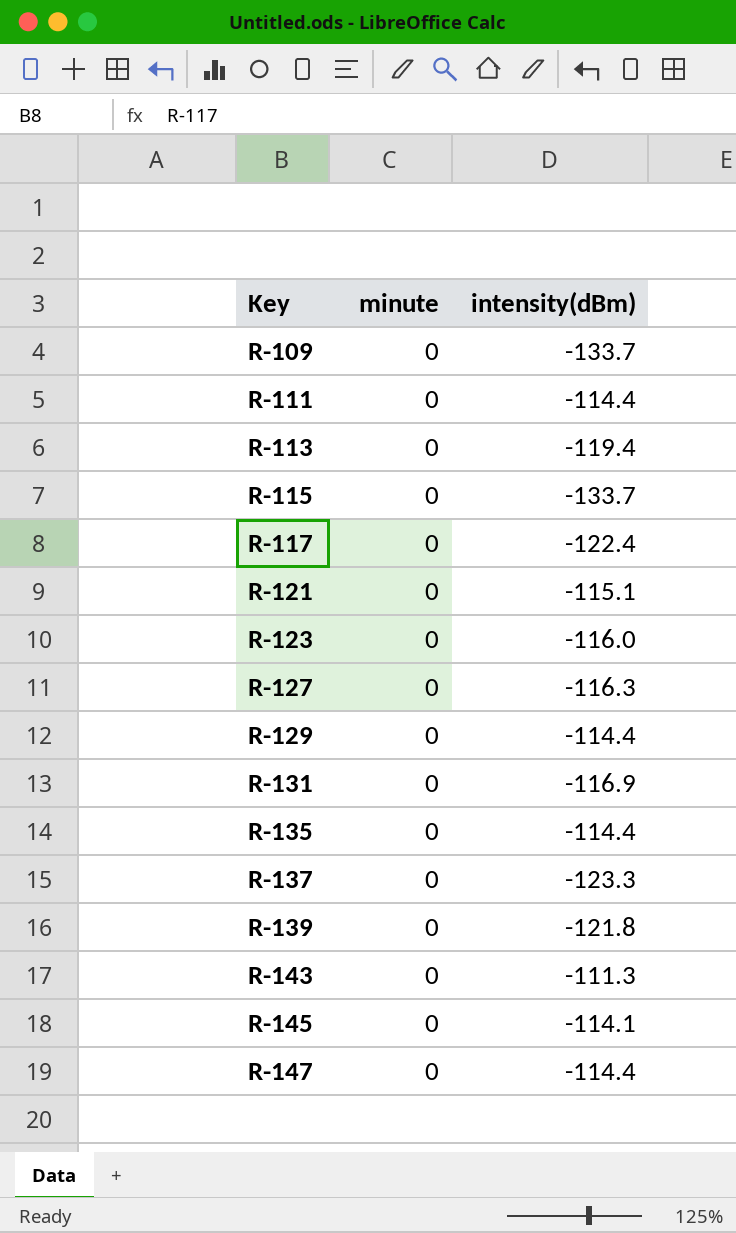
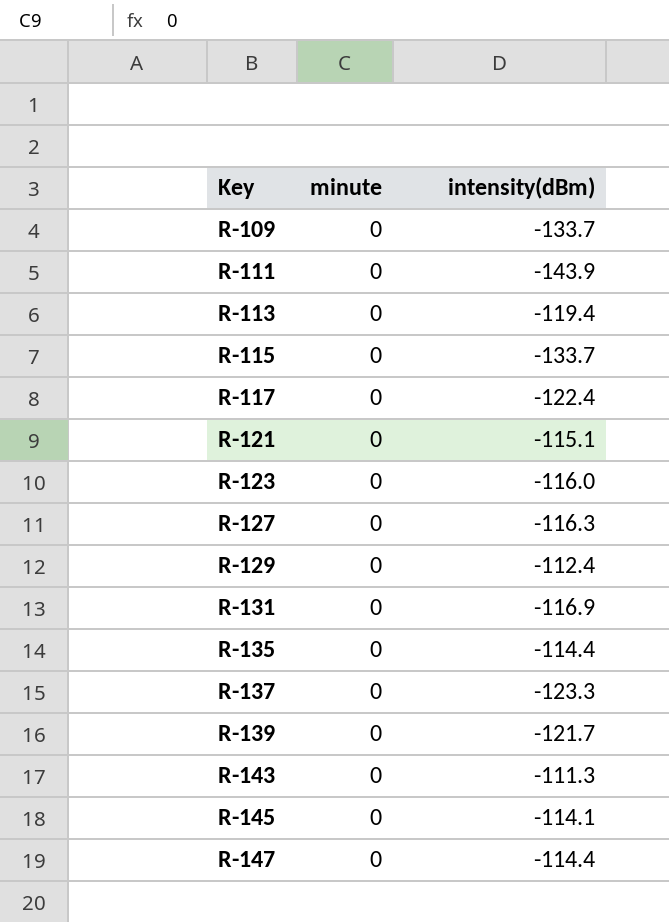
R-111 | intensity(dBm): -114.4 -> -143.9
R-129 | intensity(dBm): -114.4 -> -112.4
R-139 | intensity(dBm): -121.8 -> -121.7

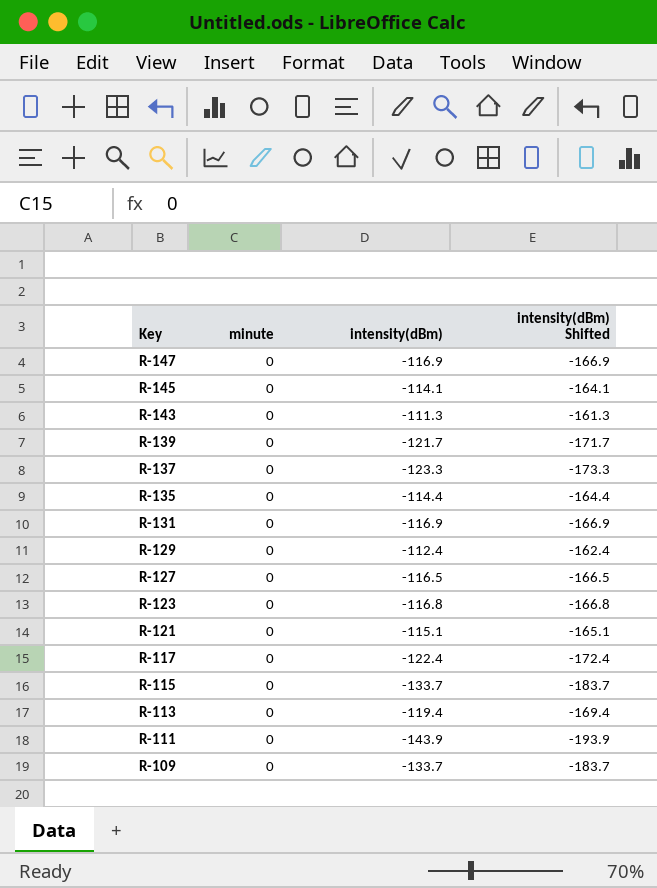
row order: Key ascending -> Key descending
column intensity(dBm) Shifted | formula: none -> [intensity(dBm)] - 50
R-147 | intensity(dBm): -114.4 -> -116.9
R-127 | intensity(dBm): -116.3 -> -116.5
R-123 | intensity(dBm): -116.0 -> -116.8

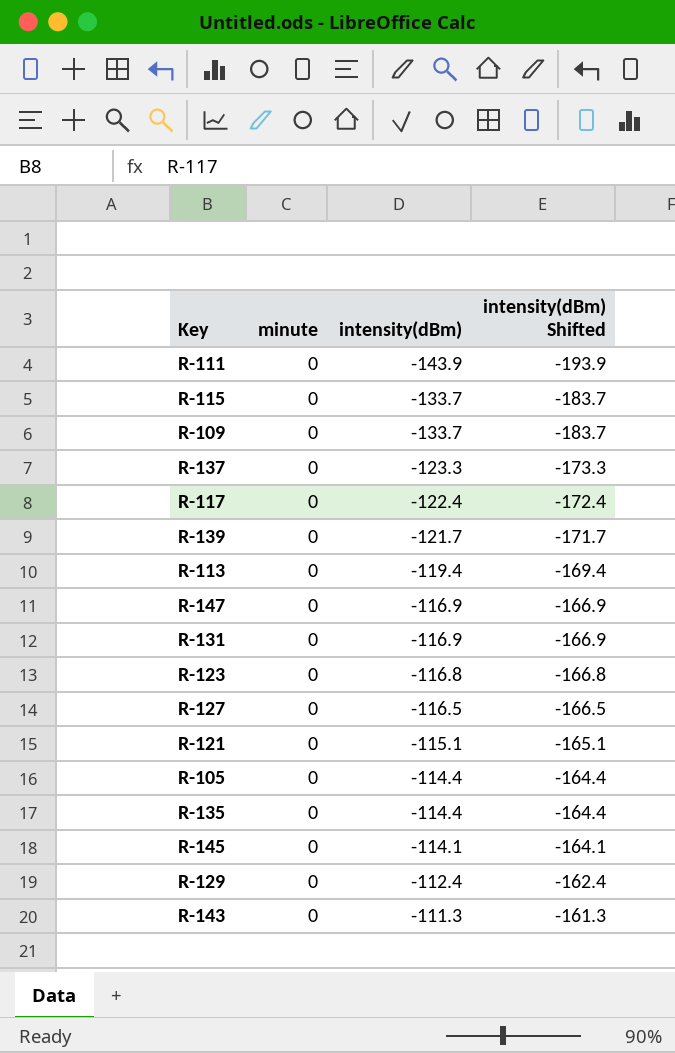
row order: Key descending -> intensity(dBm) ascending
row R-105: none -> 0 | -114.4 | -164.4

